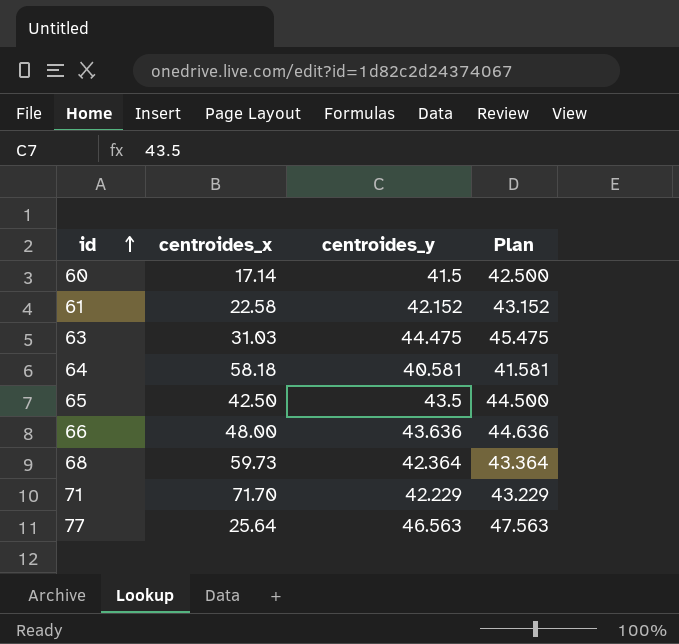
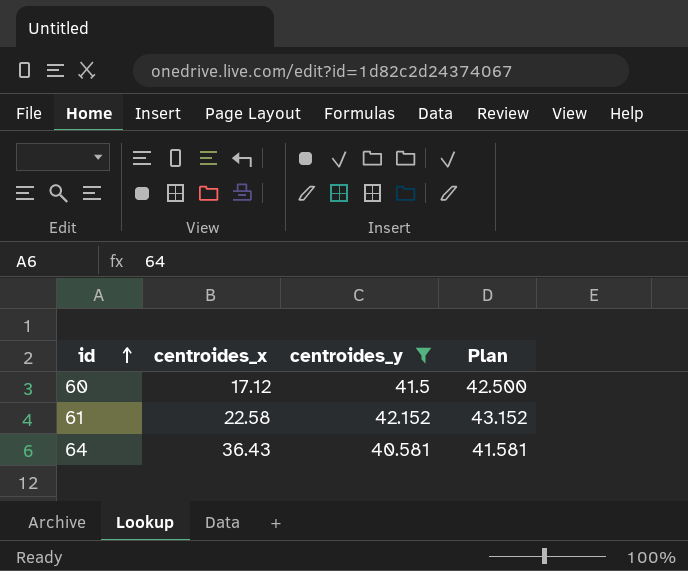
filter: none -> centroides_y <= 42.152
60 | centroides_x: 17.14 -> 17.12
64 | centroides_x: 58.18 -> 36.43

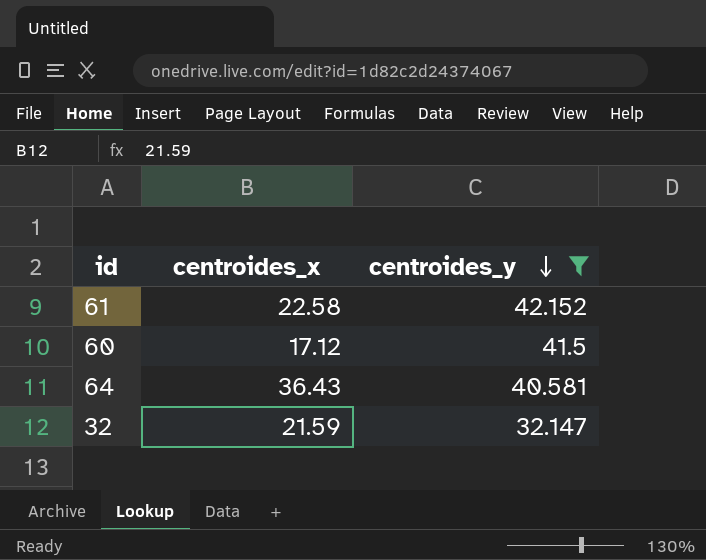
row order: id ascending -> centroides_y descending
column Plan | formula: [centroides_y] + 1 -> none
row 32: none -> 21.59 | 32.147

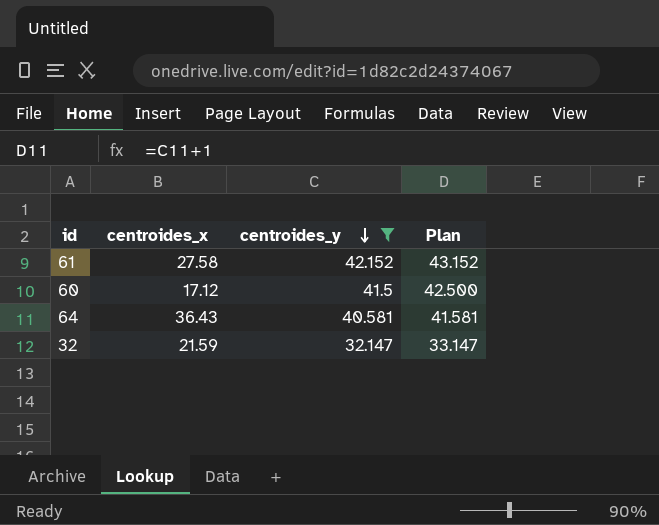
column Plan | formula: none -> [centroides_y] + 1
61 | centroides_x: 22.58 -> 27.58

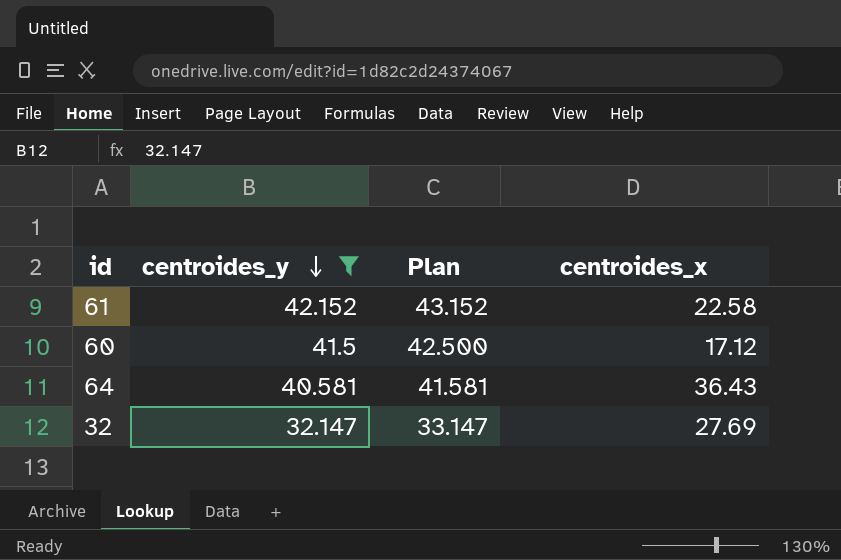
column centroides_x | position: 2 -> 4
61 | centroides_x: 27.58 -> 22.58
32 | centroides_x: 21.59 -> 27.69

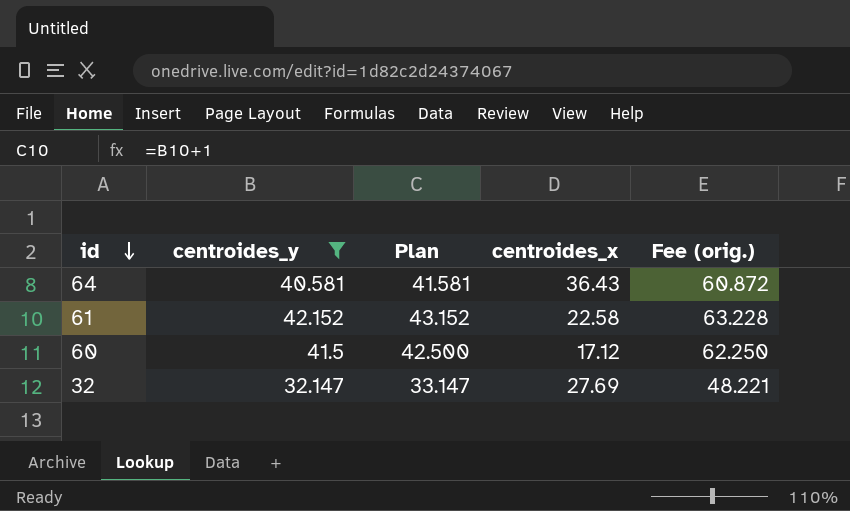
row order: centroides_y descending -> id descending
column Fee (orig.) | formula: none -> [centroides_y] * 1.5

